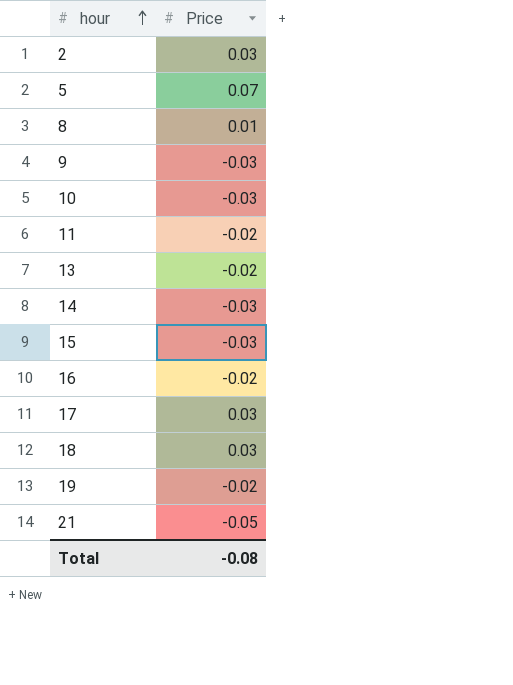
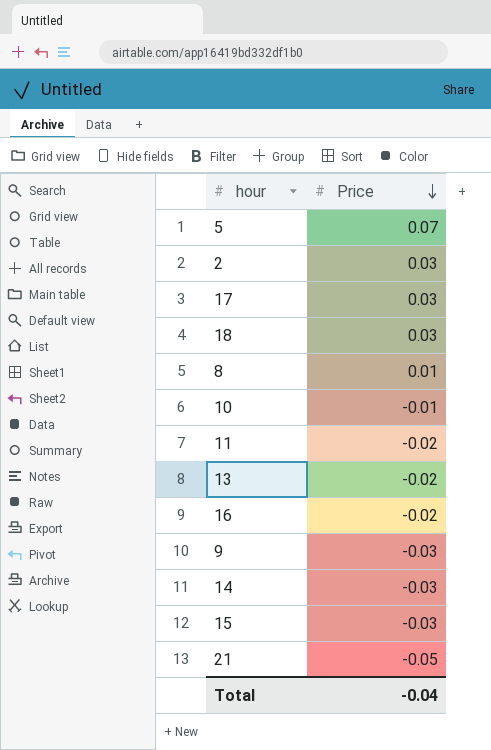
row order: hour ascending -> Price descending
row 19: -0.02 -> none
10 | Price: -0.03 -> -0.01
Total | Price: -0.08 -> -0.04

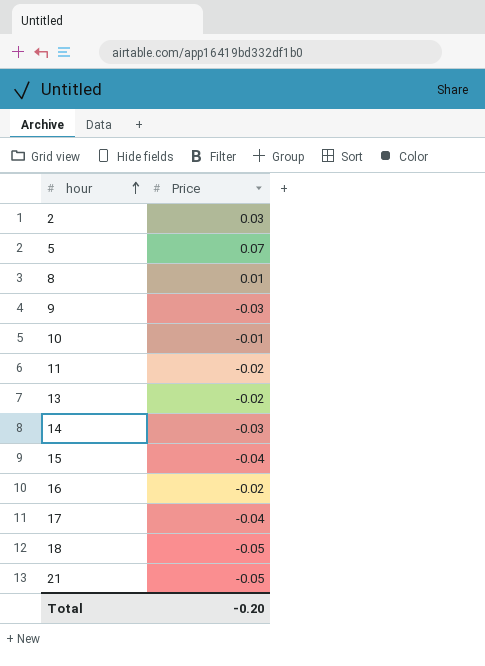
row order: Price descending -> hour ascending
15 | Price: -0.03 -> -0.04
17 | Price: 0.03 -> -0.04
18 | Price: 0.03 -> -0.05
Total | Price: -0.04 -> -0.20

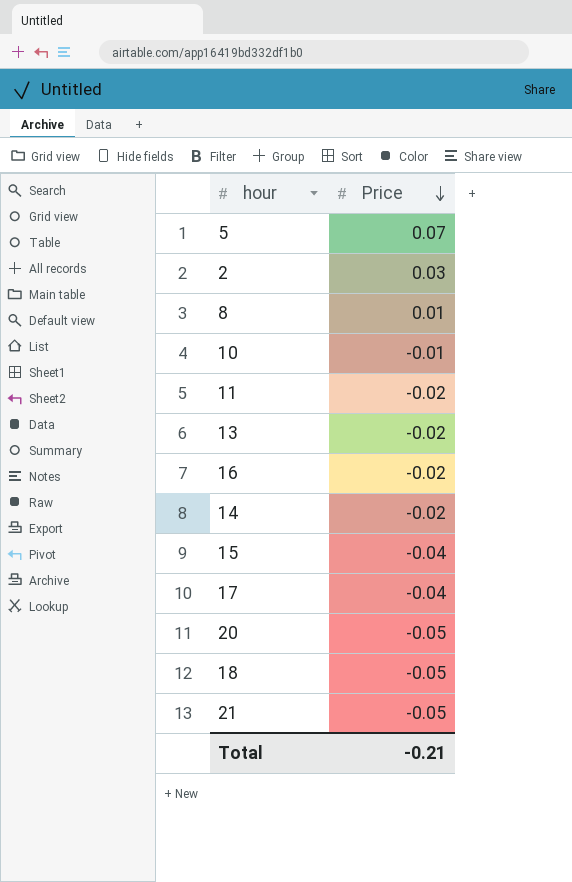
row order: hour ascending -> Price descending
row 9: -0.03 -> none
14 | Price: -0.03 -> -0.02
row 20: none -> -0.05
Total | Price: -0.20 -> -0.21

